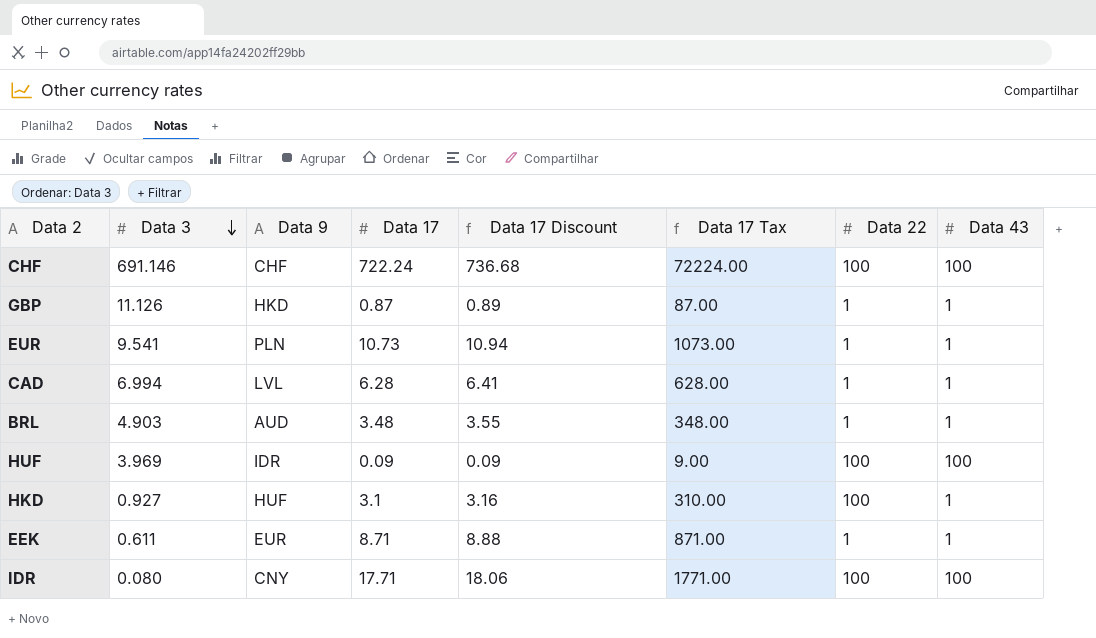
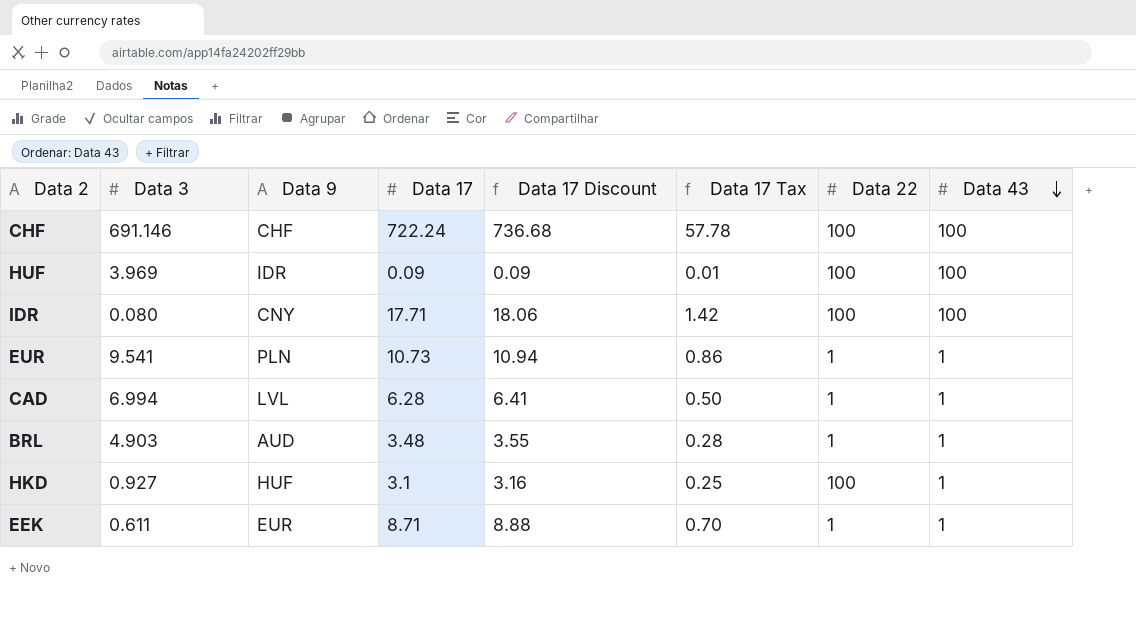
row order: Data 3 descending -> Data 43 descending
column Data 17 Tax | formula: [Data 17] * 100 -> [Data 17] * 0.08
row GBP: 11.126 | HKD | 0.87 | 0.89 | 87.00 | 1 | 1 -> none

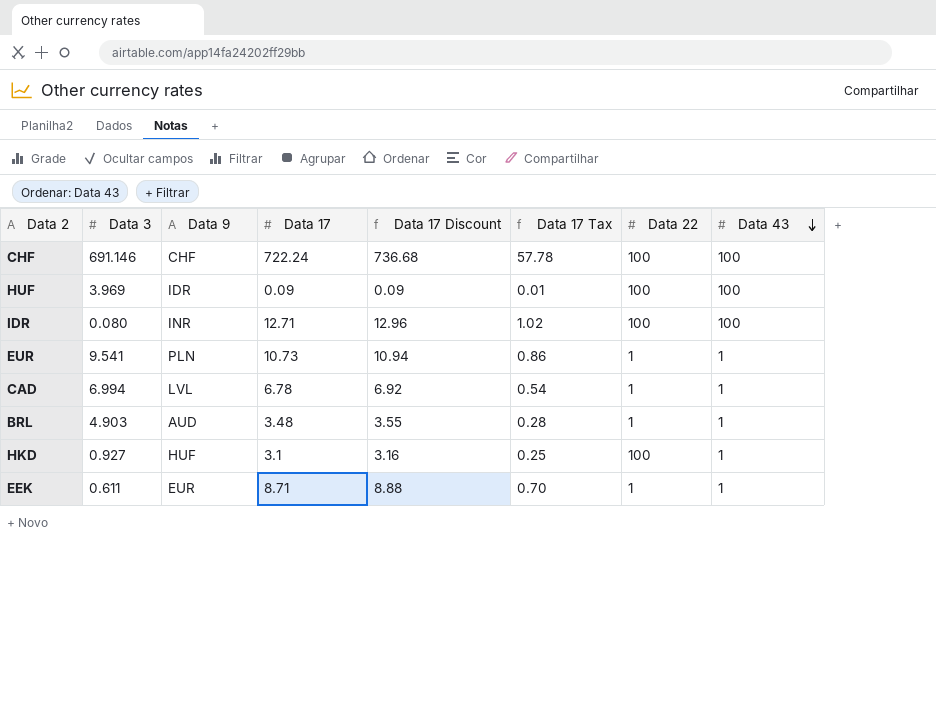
IDR | Data 9: CNY -> INR
IDR | Data 17: 17.71 -> 12.71
IDR | Data 17 Discount: 18.06 -> 12.96
IDR | Data 17 Tax: 1.42 -> 1.02
CAD | Data 17: 6.28 -> 6.78
CAD | Data 17 Discount: 6.41 -> 6.92
CAD | Data 17 Tax: 0.50 -> 0.54

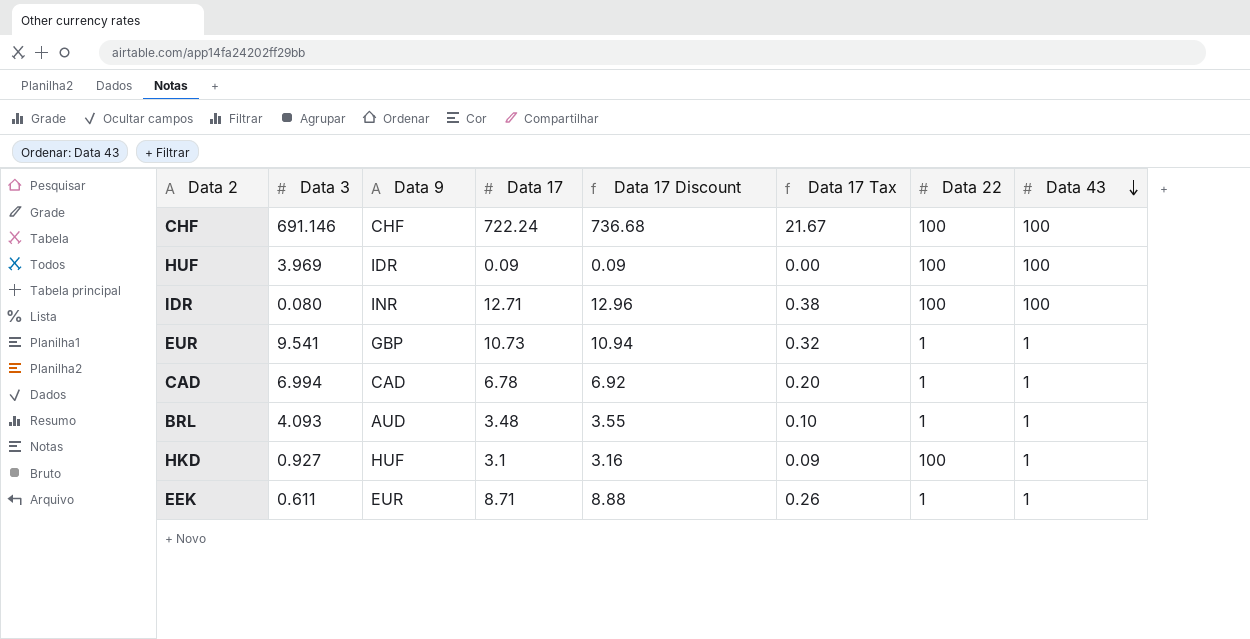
column Data 17 Tax | formula: [Data 17] * 0.08 -> [Data 17] * 0.03
EUR | Data 9: PLN -> GBP
CAD | Data 9: LVL -> CAD
BRL | Data 3: 4.903 -> 4.093

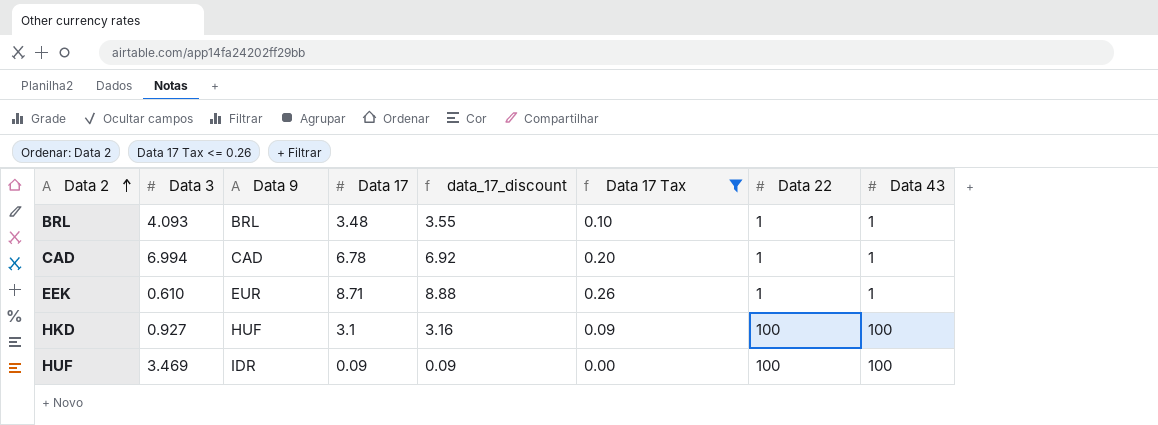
filter: none -> Data 17 Tax <= 0.26
row order: Data 43 descending -> Data 2 ascending
column name: Data 17 Discount -> data_17_discount
BRL | Data 9: AUD -> BRL
EEK | Data 3: 0.611 -> 0.610
HKD | Data 43: 1 -> 100
HUF | Data 3: 3.969 -> 3.469

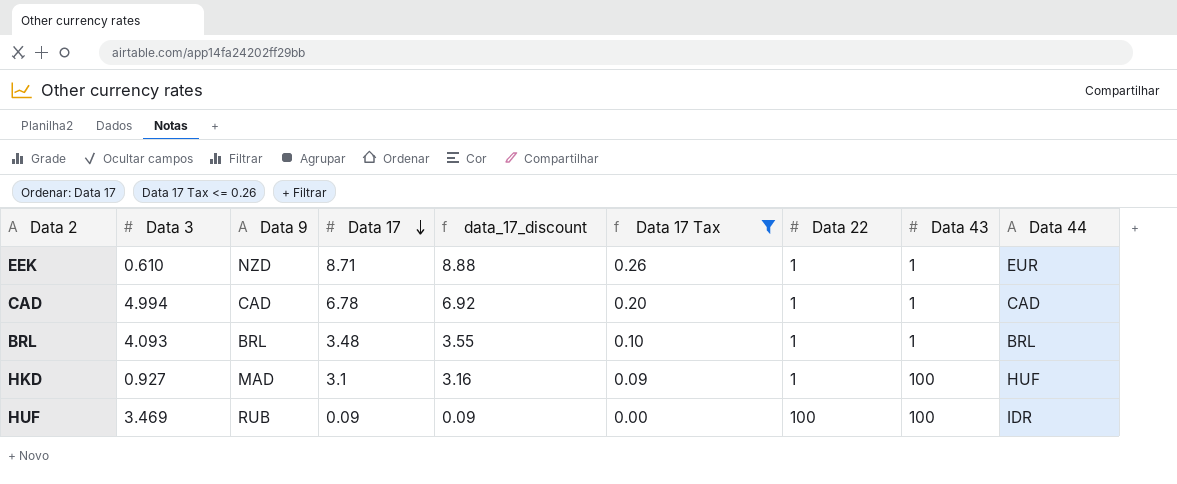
row order: Data 2 ascending -> Data 17 descending
column Data 44 | position: none -> 9
EEK | Data 9: EUR -> NZD
CAD | Data 3: 6.994 -> 4.994
HKD | Data 9: HUF -> MAD
HKD | Data 22: 100 -> 1
HUF | Data 9: IDR -> RUB

